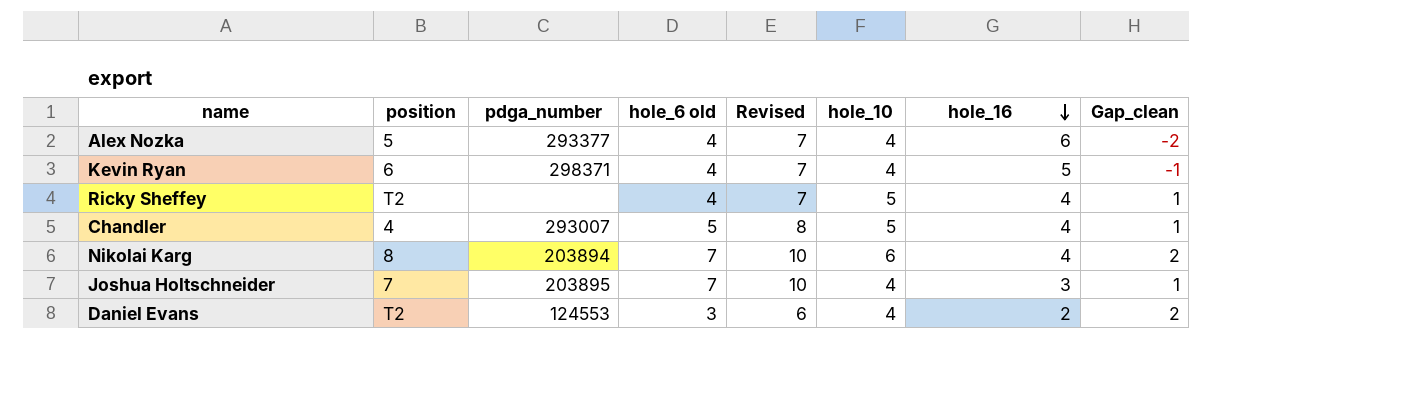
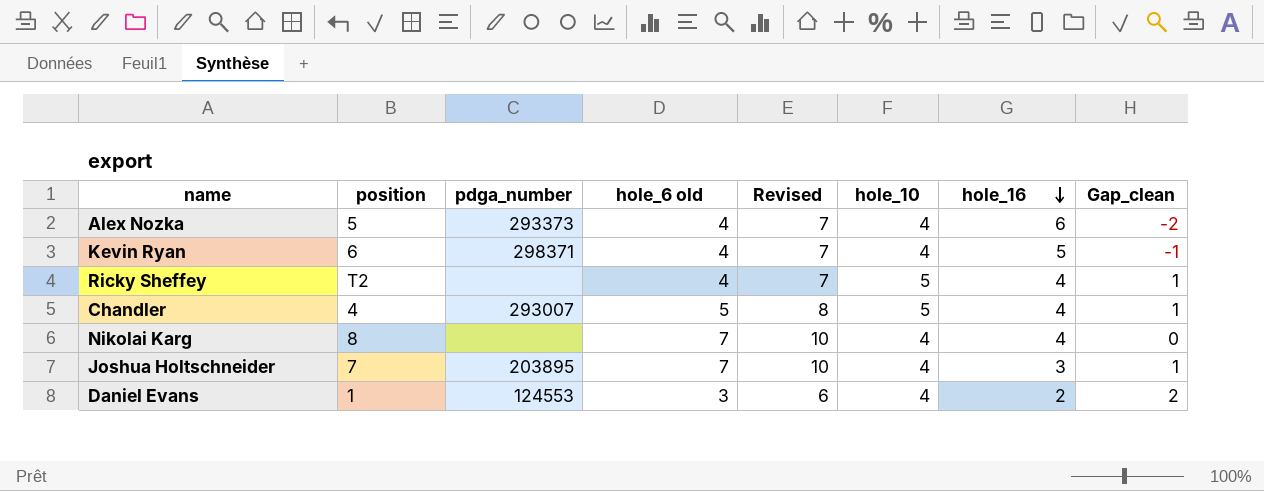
Alex Nozka | pdga_number: 293377 -> 293373
Nikolai Karg | pdga_number: 203894 -> none
Nikolai Karg | hole_10: 6 -> 4
Nikolai Karg | Gap_clean: 2 -> 0
Daniel Evans | position: T2 -> 1

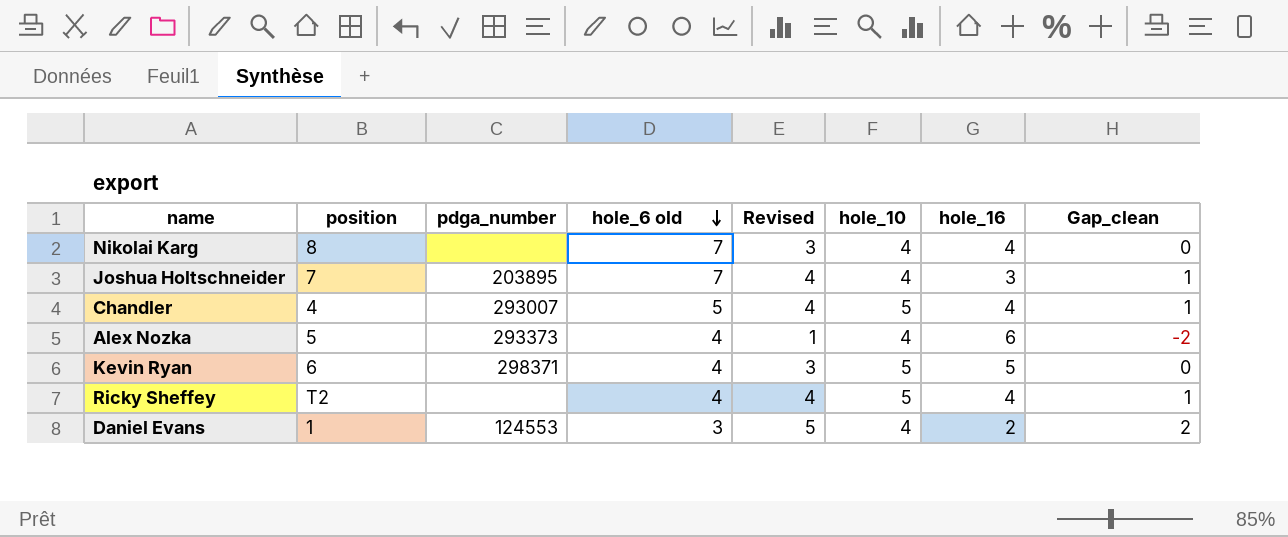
row order: hole_16 descending -> hole_6 old descending
column Revised | formula: [hole_6 old] + 3 -> [Gap_clean] + 3
Kevin Ryan | hole_10: 4 -> 5
Kevin Ryan | Gap_clean: -1 -> 0

